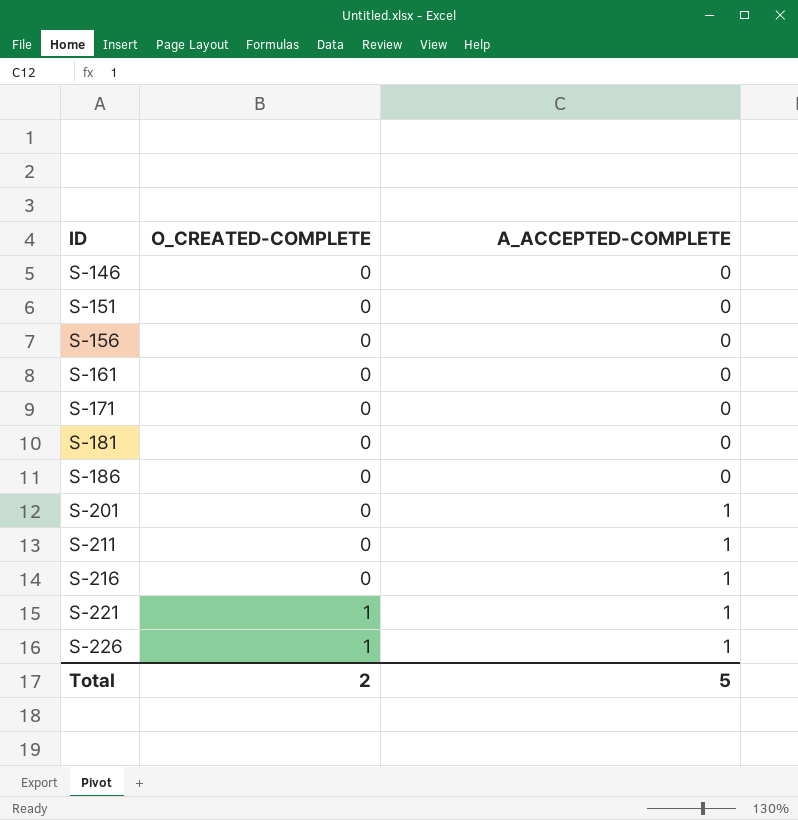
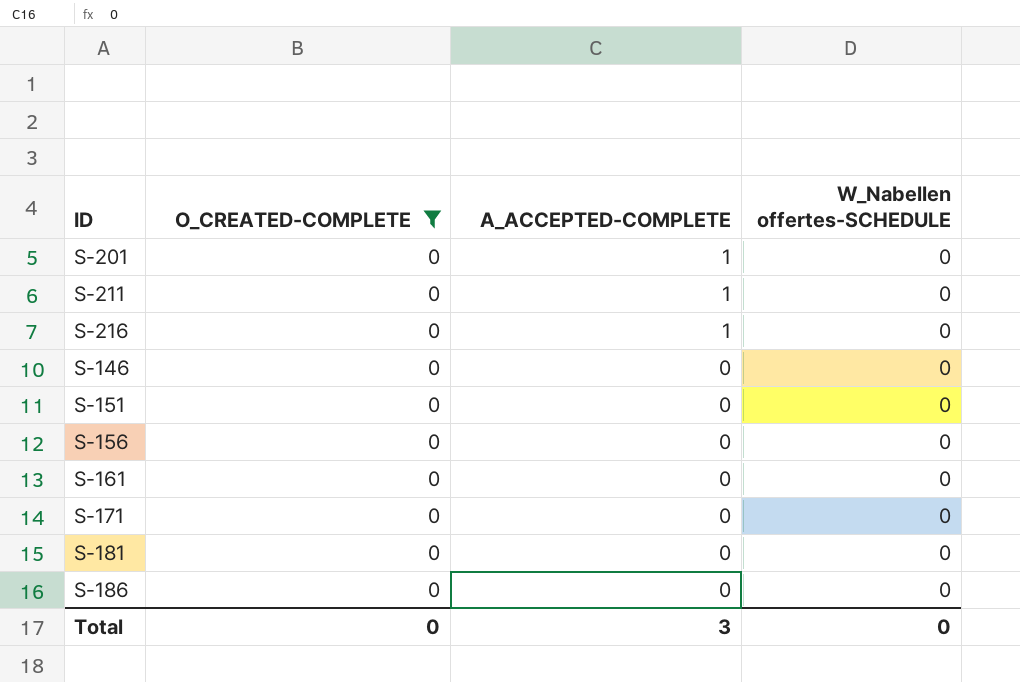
filter: none -> O_CREATED-COMPLETE = 0
row order: ID ascending -> A_ACCEPTED-COMPLETE descending
column W_Nabellen offertes-SCHEDULE | position: none -> 4
Total | O_CREATED-COMPLETE: 2 -> 0
Total | A_ACCEPTED-COMPLETE: 5 -> 3

